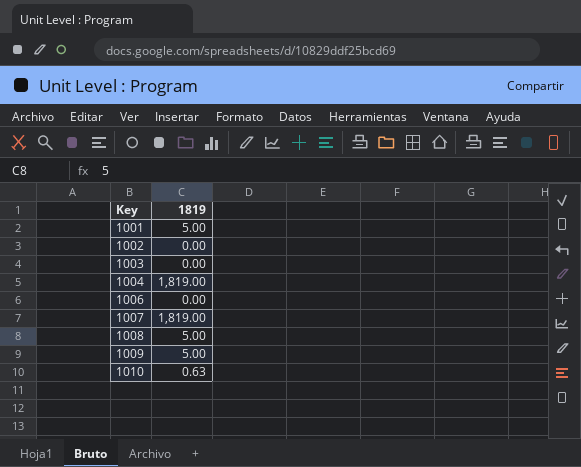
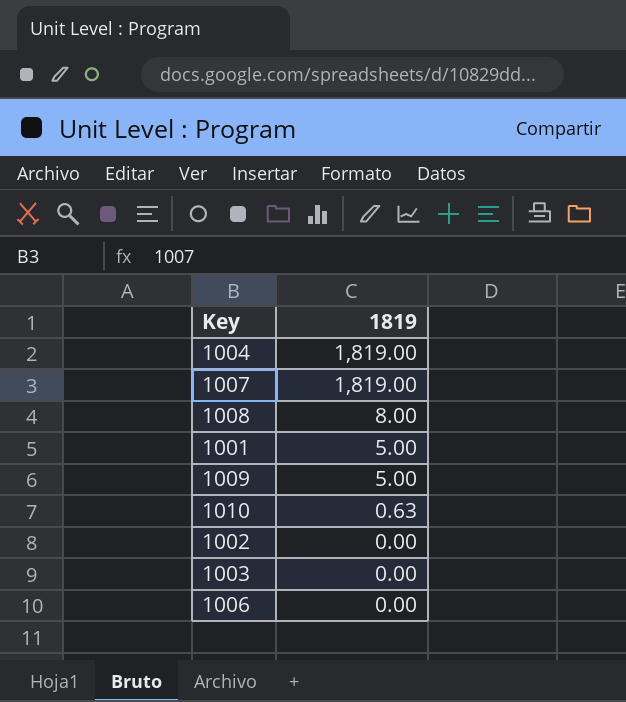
row order: Key ascending -> 1819 descending
1008 | 1819: 5.00 -> 8.00

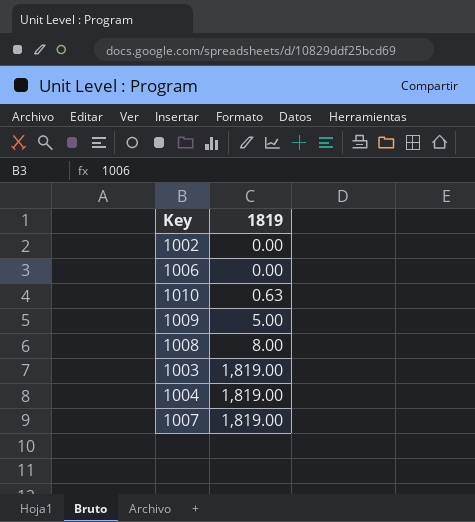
row order: 1819 descending -> 1819 ascending
row 1001: 5.00 -> none
1003 | 1819: 0.00 -> 1,819.00

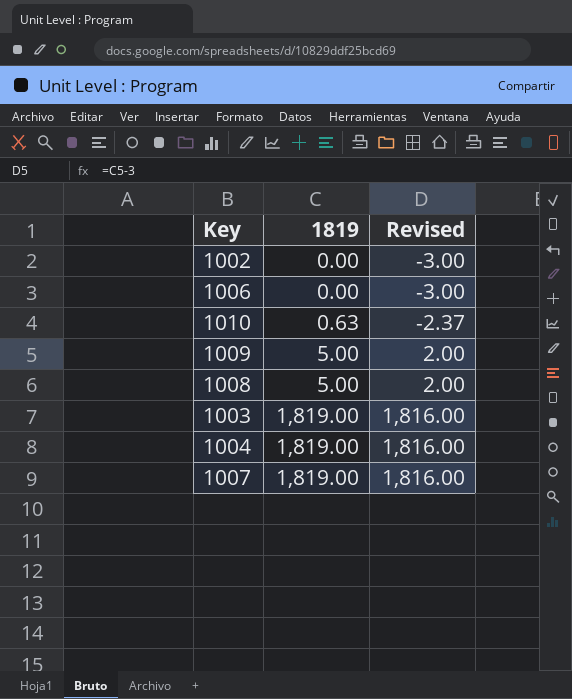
column Revised | formula: none -> [1819] - 3
1008 | 1819: 8.00 -> 5.00

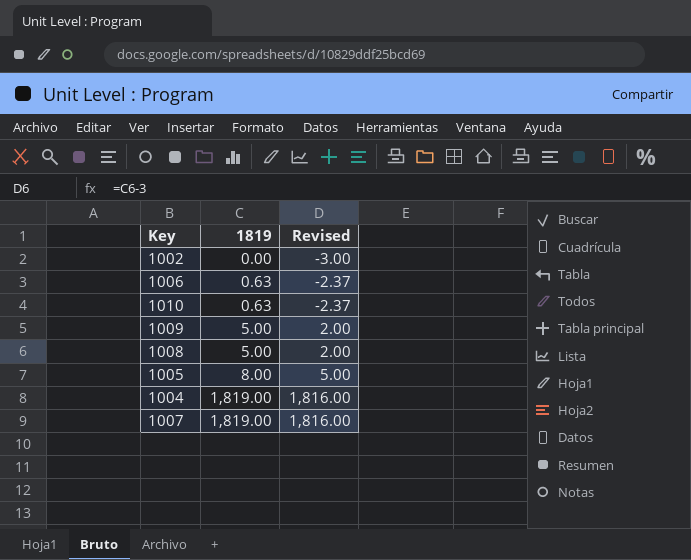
row 1003: 1,819.00 | 1,816.00 -> none
1006 | 1819: 0.00 -> 0.63
1006 | Revised: -3.00 -> -2.37
row 1005: none -> 8.00 | 5.00

